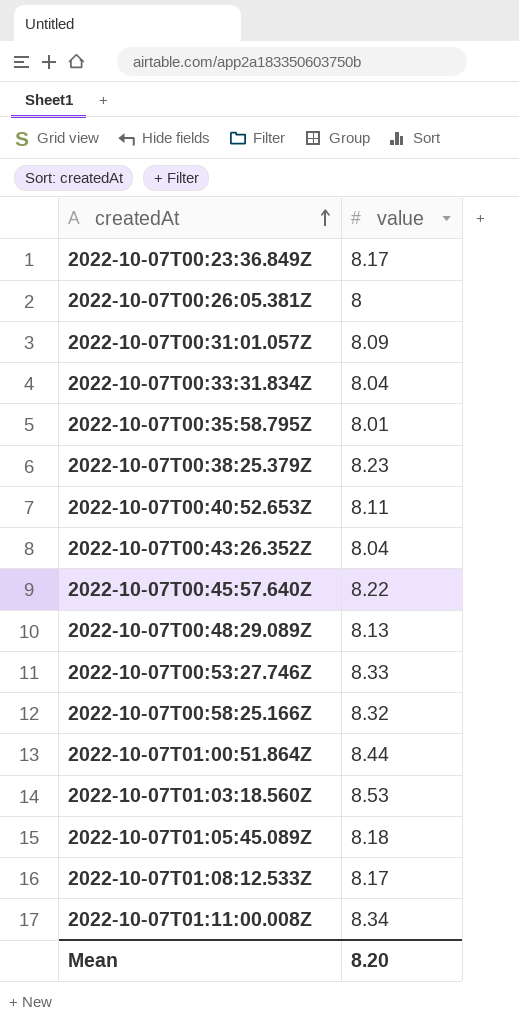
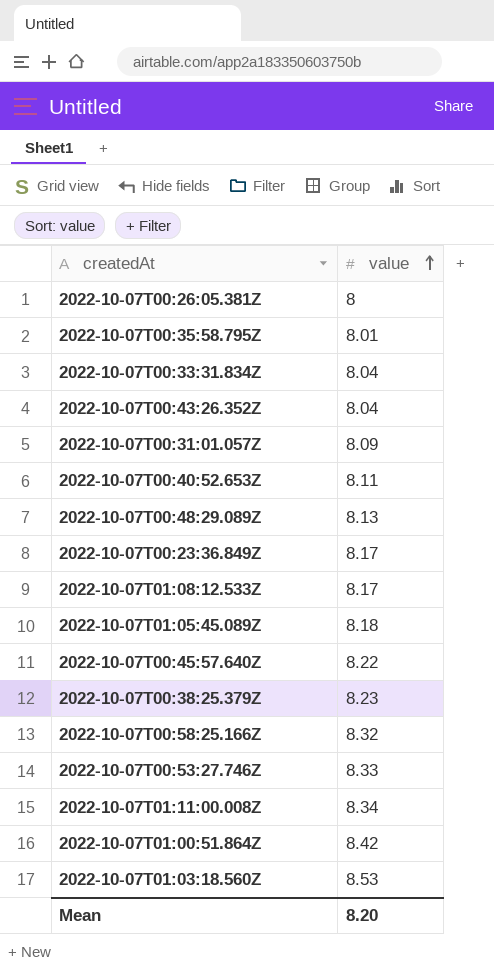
row order: createdAt ascending -> value ascending
2022-10-07T01:00:51.864Z | value: 8.44 -> 8.42

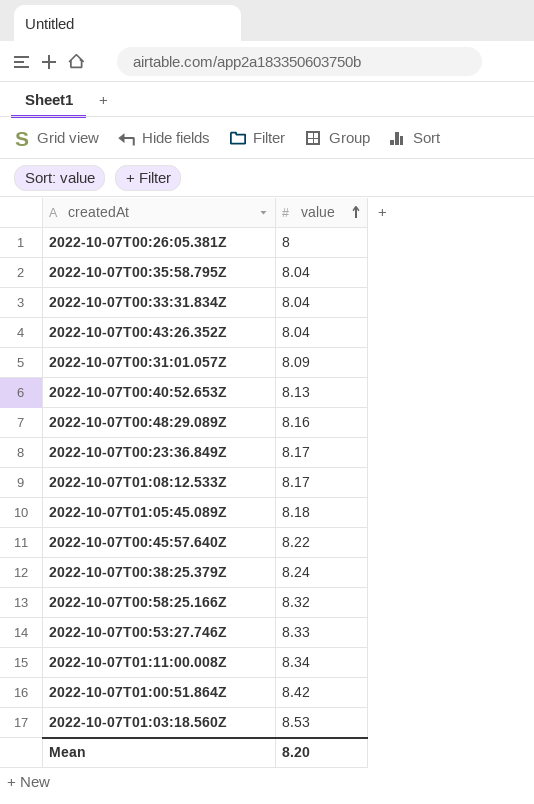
2022-10-07T00:35:58.795Z | value: 8.01 -> 8.04
2022-10-07T00:40:52.653Z | value: 8.11 -> 8.13
2022-10-07T00:48:29.089Z | value: 8.13 -> 8.16
2022-10-07T00:38:25.379Z | value: 8.23 -> 8.24

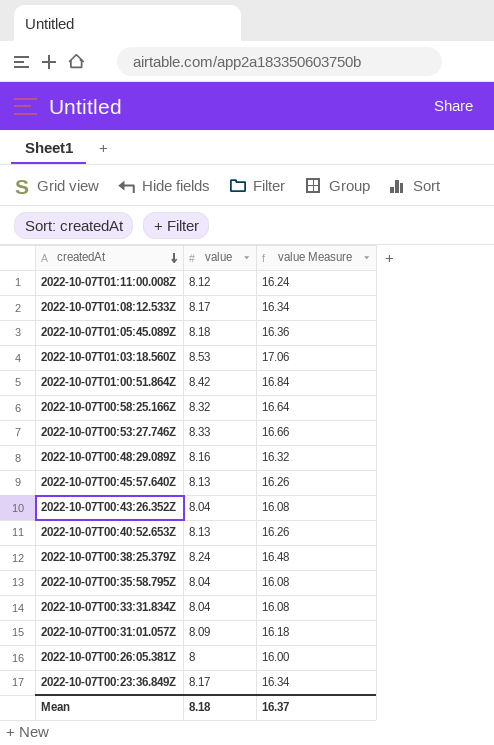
row order: value ascending -> createdAt descending
column value Measure | formula: none -> [value] * 2
2022-10-07T01:11:00.008Z | value: 8.34 -> 8.12
2022-10-07T00:45:57.640Z | value: 8.22 -> 8.13
Mean | value: 8.20 -> 8.18

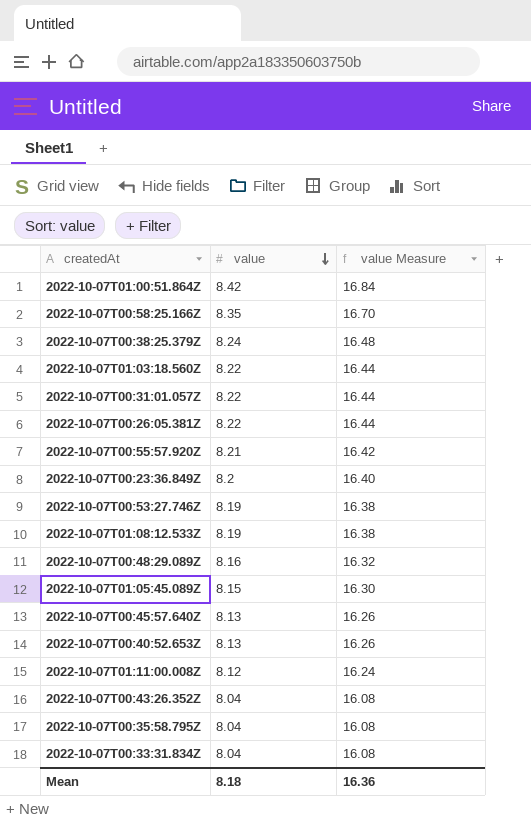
row order: createdAt descending -> value descending
2022-10-07T00:58:25.166Z | value: 8.32 -> 8.35
2022-10-07T00:58:25.166Z | value Measure: 16.64 -> 16.70
2022-10-07T01:03:18.560Z | value: 8.53 -> 8.22
2022-10-07T01:03:18.560Z | value Measure: 17.06 -> 16.44
2022-10-07T00:31:01.057Z | value: 8.09 -> 8.22
2022-10-07T00:31:01.057Z | value Measure: 16.18 -> 16.44
2022-10-07T00:26:05.381Z | value: 8 -> 8.22
2022-10-07T00:26:05.381Z | value Measure: 16.00 -> 16.44
row 2022-10-07T00:55:57.920Z: none -> 8.21 | 16.42
2022-10-07T00:23:36.849Z | value: 8.17 -> 8.2
2022-10-07T00:23:36.849Z | value Measure: 16.34 -> 16.40
2022-10-07T00:53:27.746Z | value: 8.33 -> 8.19
2022-10-07T00:53:27.746Z | value Measure: 16.66 -> 16.38
2022-10-07T01:08:12.533Z | value: 8.17 -> 8.19
2022-10-07T01:08:12.533Z | value Measure: 16.34 -> 16.38
2022-10-07T01:05:45.089Z | value: 8.18 -> 8.15
2022-10-07T01:05:45.089Z | value Measure: 16.36 -> 16.30
Mean | value Measure: 16.37 -> 16.36

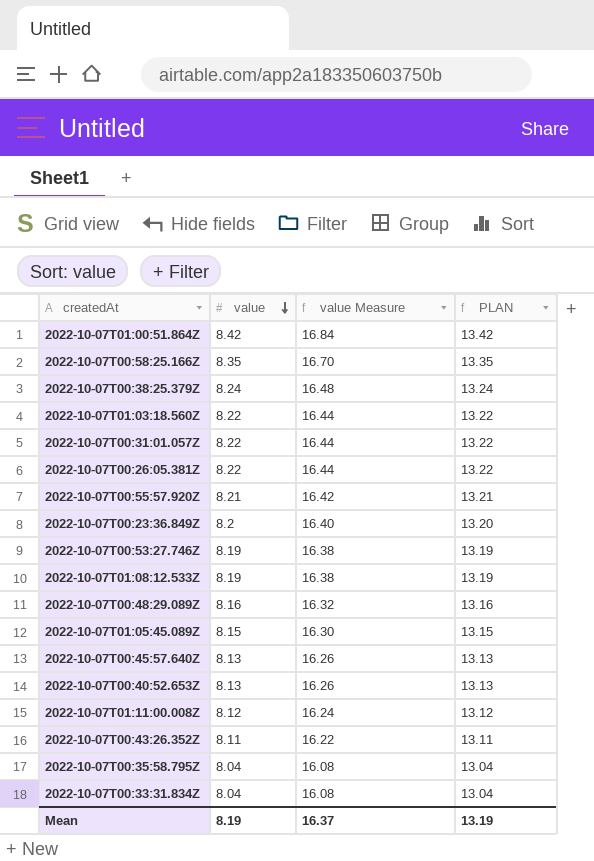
column PLAN | formula: none -> [value] + 5
2022-10-07T00:43:26.352Z | value: 8.04 -> 8.11
2022-10-07T00:43:26.352Z | value Measure: 16.08 -> 16.22
Mean | value: 8.18 -> 8.19
Mean | value Measure: 16.36 -> 16.37

